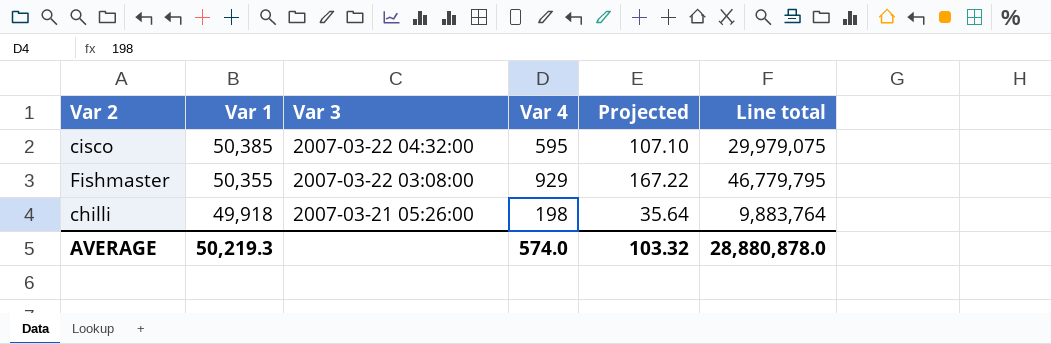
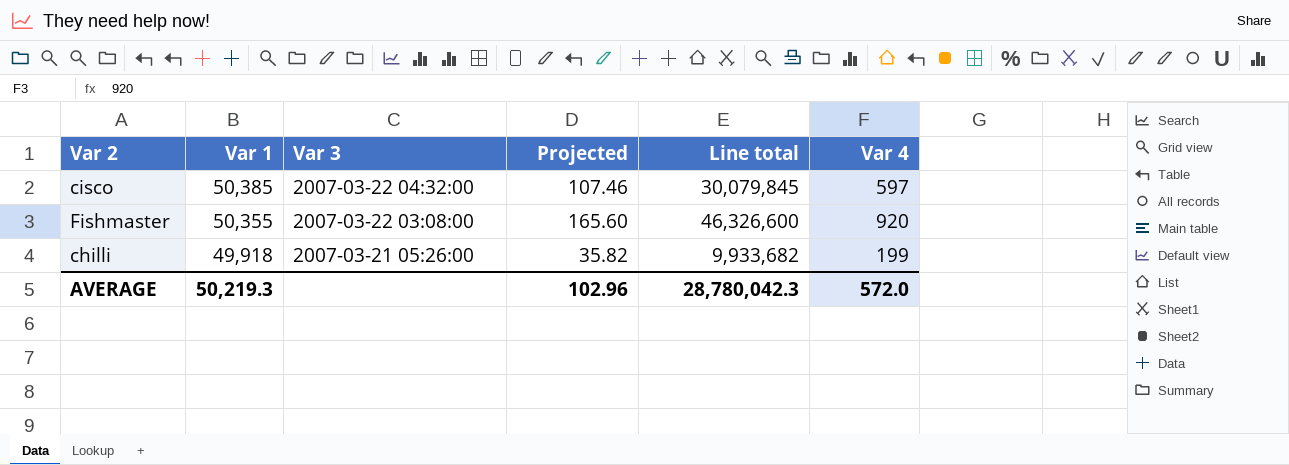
column Var 4 | position: 4 -> 6
cisco | Projected: 107.10 -> 107.46
cisco | Line total: 29,979,075 -> 30,079,845
cisco | Var 4: 595 -> 597
Fishmaster | Projected: 167.22 -> 165.60
Fishmaster | Line total: 46,779,795 -> 46,326,600
Fishmaster | Var 4: 929 -> 920
chilli | Projected: 35.64 -> 35.82
chilli | Line total: 9,883,764 -> 9,933,682
chilli | Var 4: 198 -> 199
AVERAGE | Projected: 103.32 -> 102.96
AVERAGE | Line total: 28,880,878.0 -> 28,780,042.3
AVERAGE | Var 4: 574.0 -> 572.0

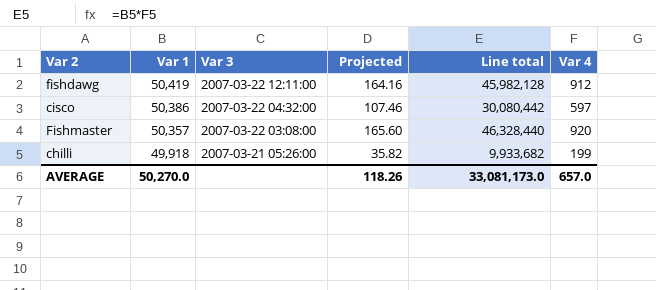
row fishdawg: none -> 50,419 | 2007-03-22 12:11:00 | 164.16 | 45,982,128 | 912
cisco | Var 1: 50,385 -> 50,386
cisco | Line total: 30,079,845 -> 30,080,442
Fishmaster | Var 1: 50,355 -> 50,357
Fishmaster | Line total: 46,326,600 -> 46,328,440
AVERAGE | Var 1: 50,219.3 -> 50,270.0
AVERAGE | Projected: 102.96 -> 118.26
AVERAGE | Line total: 28,780,042.3 -> 33,081,173.0
AVERAGE | Var 4: 572.0 -> 657.0

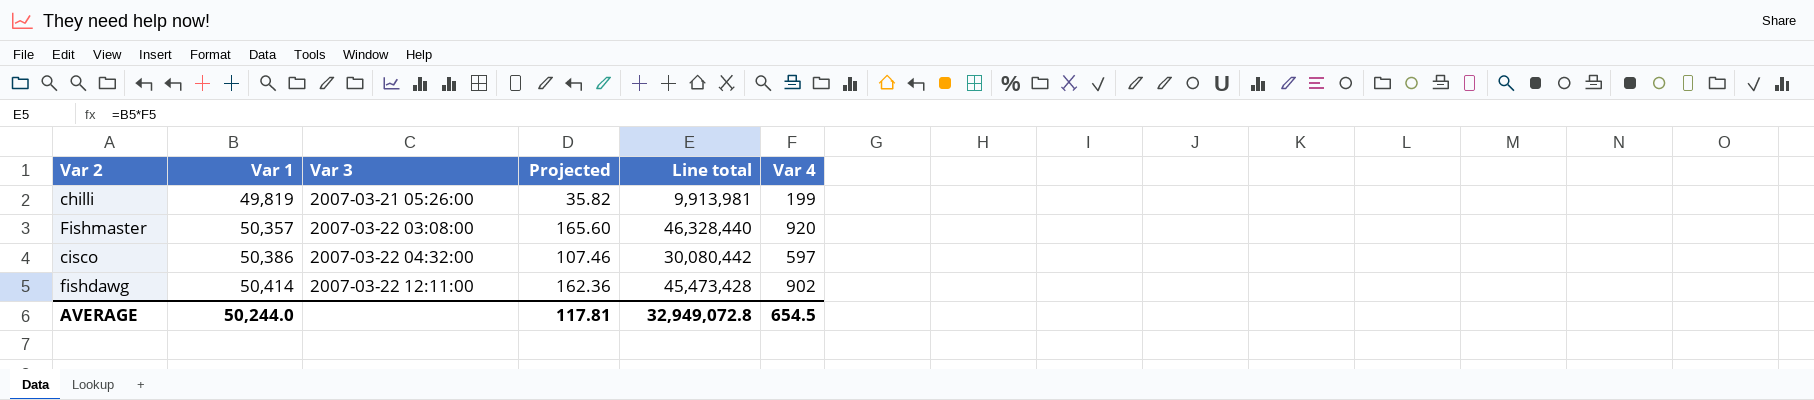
row order: Var 1 descending -> Var 1 ascending
chilli | Var 1: 49,918 -> 49,819
chilli | Line total: 9,933,682 -> 9,913,981
fishdawg | Var 1: 50,419 -> 50,414
fishdawg | Projected: 164.16 -> 162.36
fishdawg | Line total: 45,982,128 -> 45,473,428
fishdawg | Var 4: 912 -> 902
AVERAGE | Var 1: 50,270.0 -> 50,244.0
AVERAGE | Projected: 118.26 -> 117.81
AVERAGE | Line total: 33,081,173.0 -> 32,949,072.8
AVERAGE | Var 4: 657.0 -> 654.5

